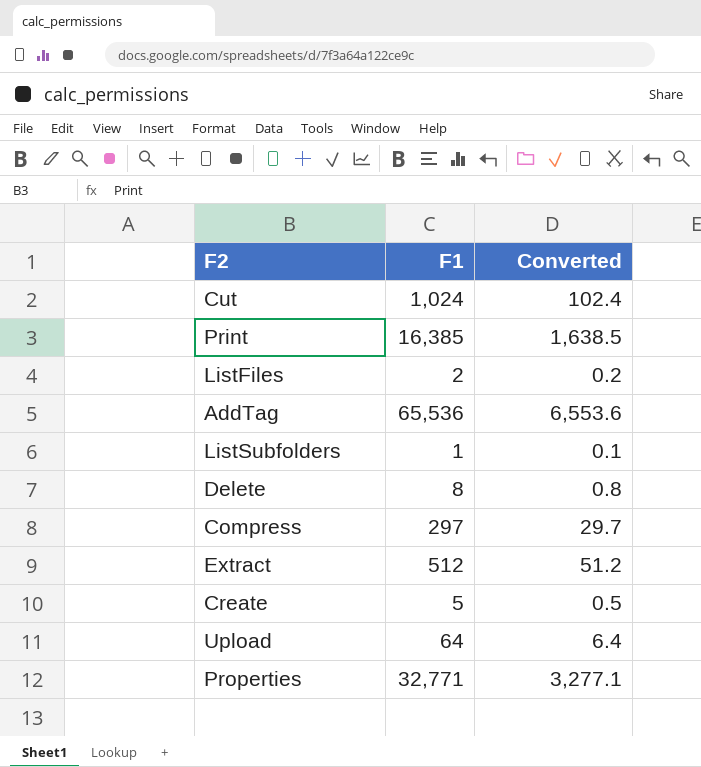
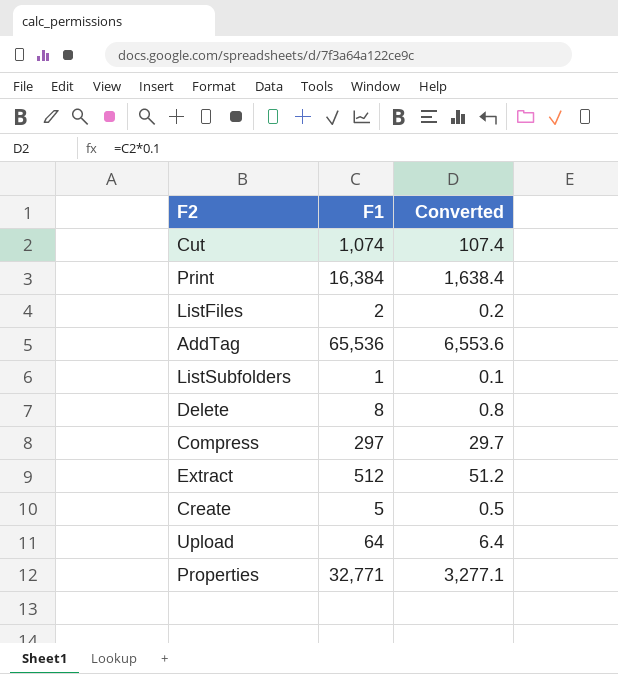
Cut | F1: 1,024 -> 1,074
Cut | Converted: 102.4 -> 107.4
Print | F1: 16,385 -> 16,384
Print | Converted: 1,638.5 -> 1,638.4

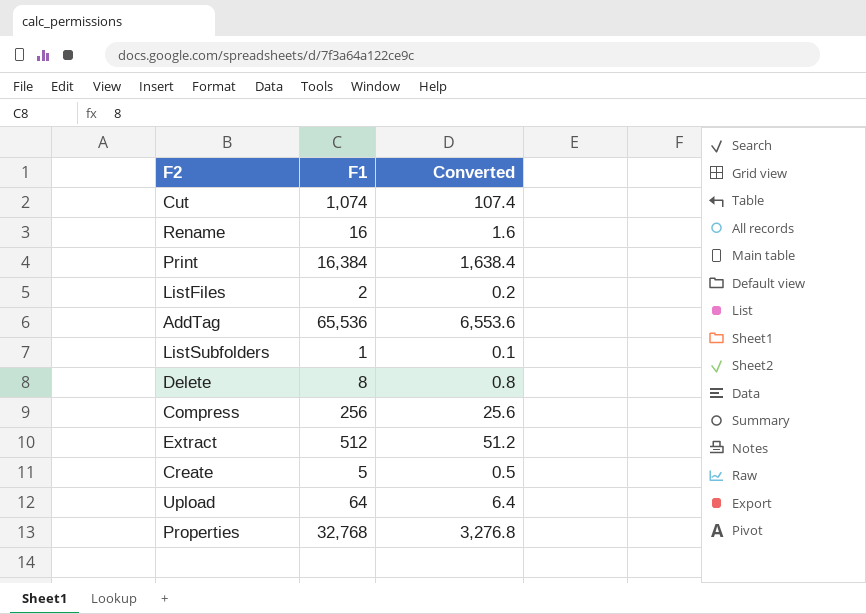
row Rename: none -> 16 | 1.6
Compress | F1: 297 -> 256
Compress | Converted: 29.7 -> 25.6
Properties | F1: 32,771 -> 32,768
Properties | Converted: 3,277.1 -> 3,276.8

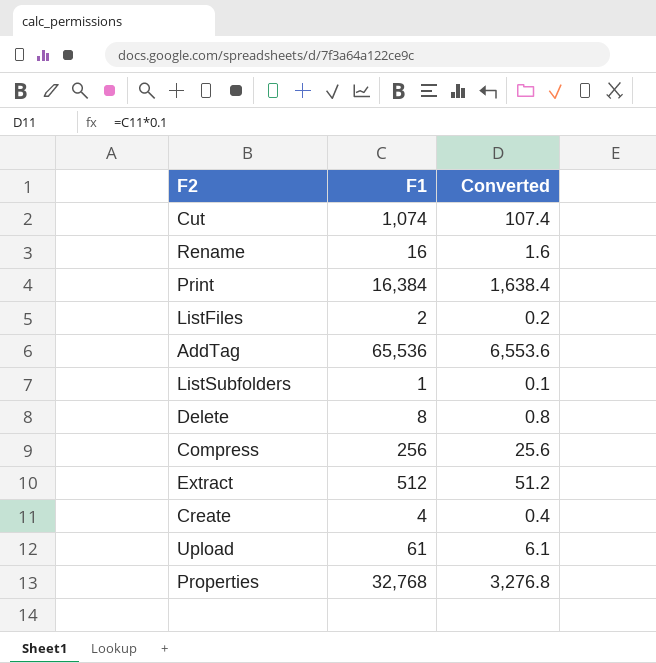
Create | F1: 5 -> 4
Create | Converted: 0.5 -> 0.4
Upload | F1: 64 -> 61
Upload | Converted: 6.4 -> 6.1

